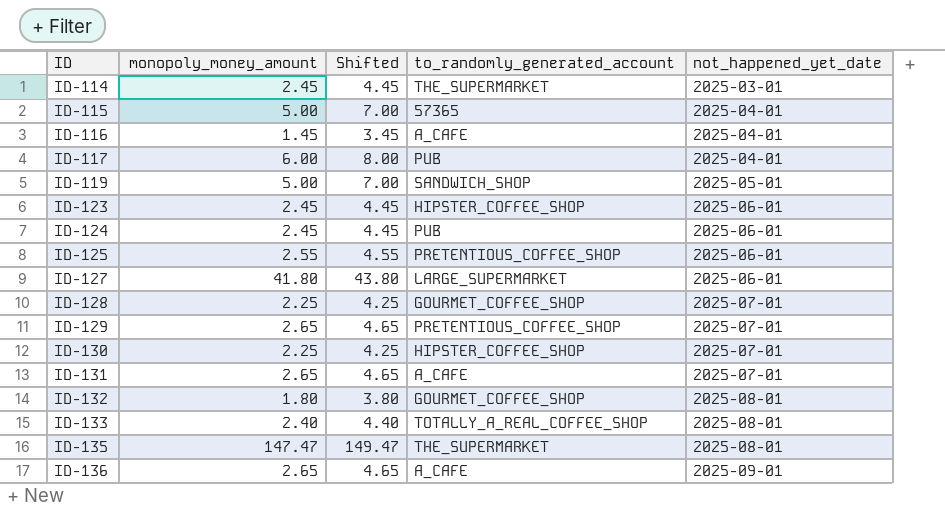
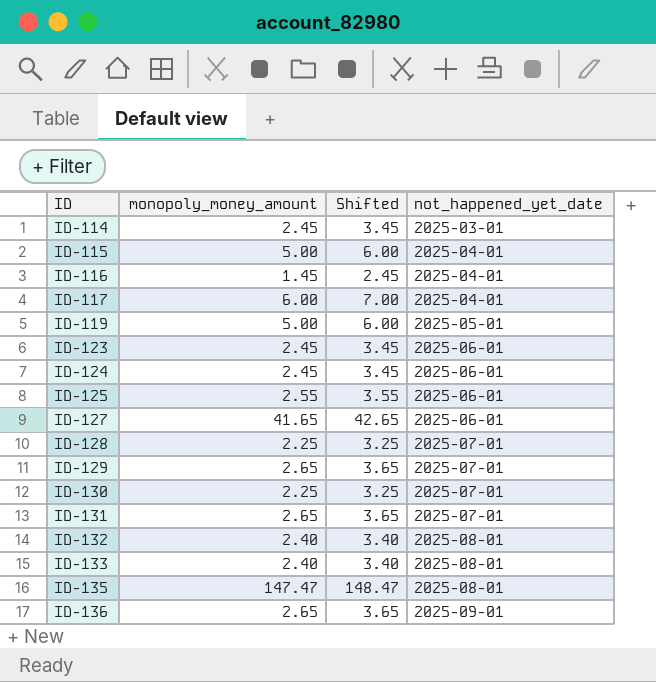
column to_randomly_generated_account | position: 4 -> none
column Shifted | formula: [monopoly_money_amount] + 2 -> [monopoly_money_amount] + 1
ID-127 | monopoly_money_amount: 41.80 -> 41.65
ID-132 | monopoly_money_amount: 1.80 -> 2.40

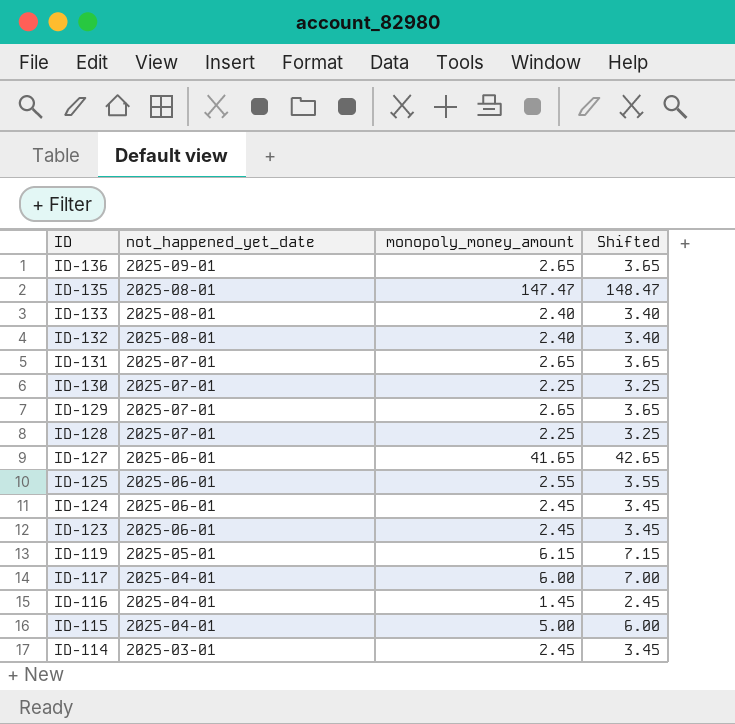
row order: ID ascending -> ID descending
column not_happened_yet_date | position: 4 -> 2
ID-119 | monopoly_money_amount: 5.00 -> 6.15
ID-119 | Shifted: 6.00 -> 7.15

